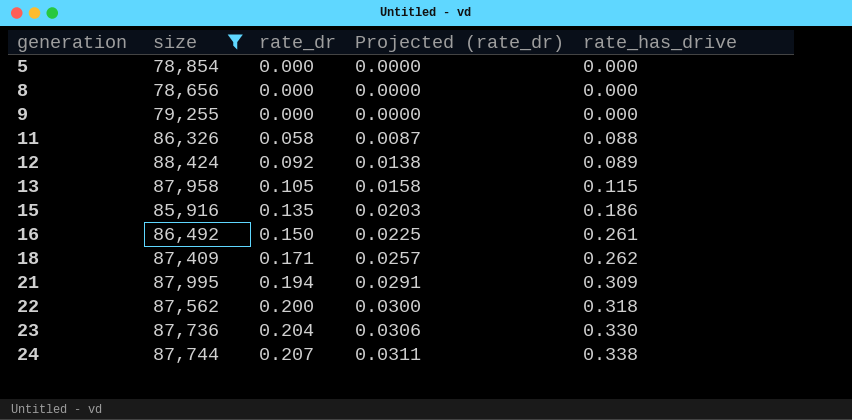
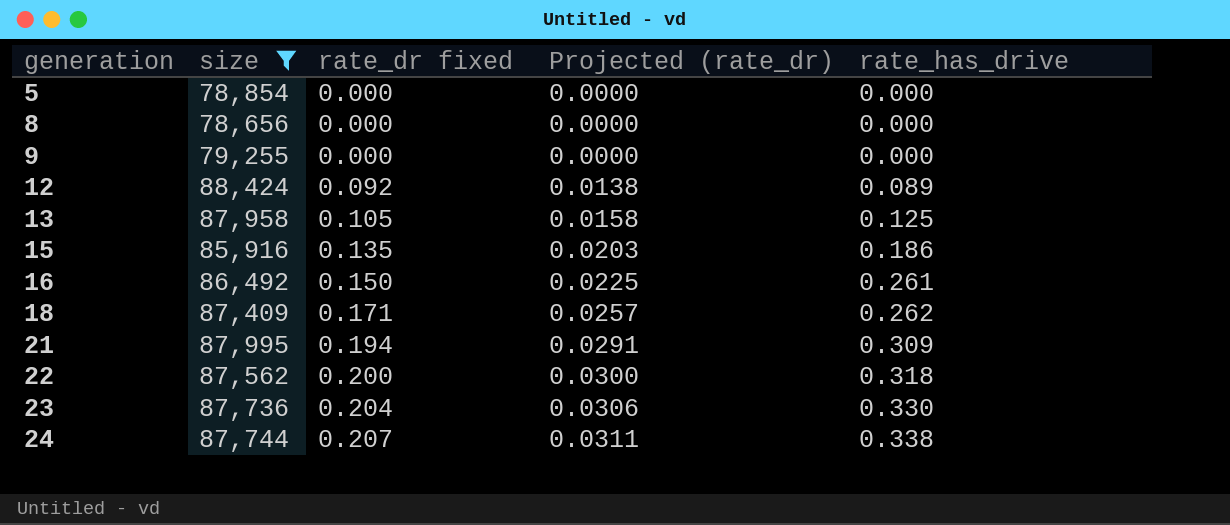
column name: rate_dr -> rate_dr fixed
row 11: 86,326 | 0.058 | 0.0087 | 0.088 -> none
13 | rate_has_drive: 0.115 -> 0.125

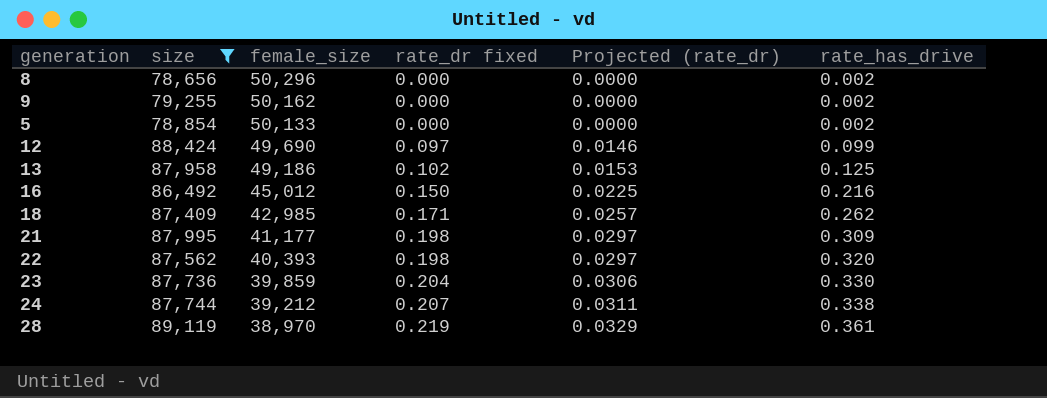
row order: generation ascending -> female_size descending
column female_size | position: none -> 3
row 15: 85,916 | 0.135 | 0.0203 | 0.186 -> none
8 | rate_has_drive: 0.000 -> 0.002
9 | rate_has_drive: 0.000 -> 0.002
5 | rate_has_drive: 0.000 -> 0.002
12 | rate_dr fixed: 0.092 -> 0.097
12 | Projected (rate_dr): 0.0138 -> 0.0146
12 | rate_has_drive: 0.089 -> 0.099
13 | rate_dr fixed: 0.105 -> 0.102
13 | Projected (rate_dr): 0.0158 -> 0.0153
16 | rate_has_drive: 0.261 -> 0.216
21 | rate_dr fixed: 0.194 -> 0.198
21 | Projected (rate_dr): 0.0291 -> 0.0297
22 | rate_dr fixed: 0.200 -> 0.198
22 | Projected (rate_dr): 0.0300 -> 0.0297
22 | rate_has_drive: 0.318 -> 0.320
row 28: none -> 89,119 | 38,970 | 0.219 | 0.0329 | 0.361

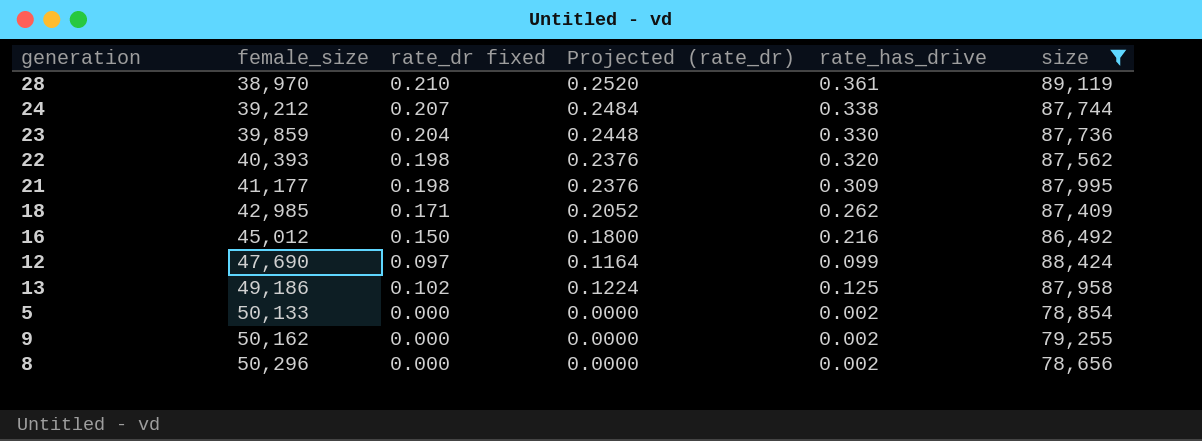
row order: female_size descending -> female_size ascending
column Projected (rate_dr) | formula: [rate_dr fixed] * 0.15 -> [rate_dr fixed] * 1.2
column size | position: 2 -> 6
28 | rate_dr fixed: 0.219 -> 0.210
12 | female_size: 49,690 -> 47,690

